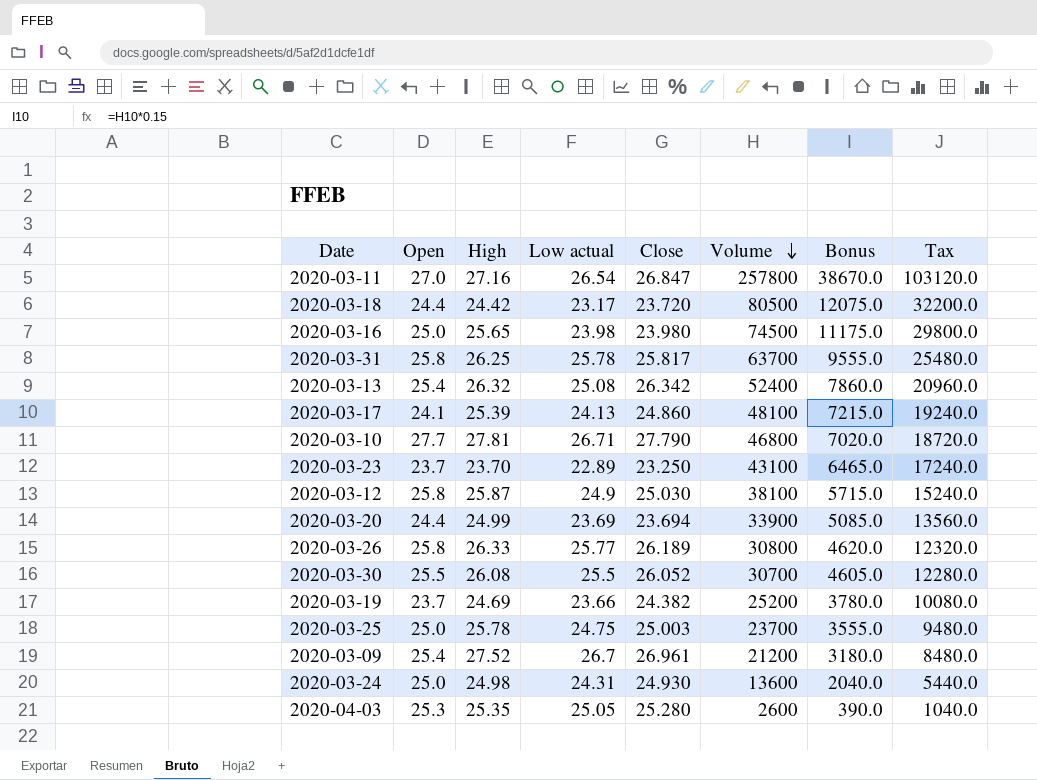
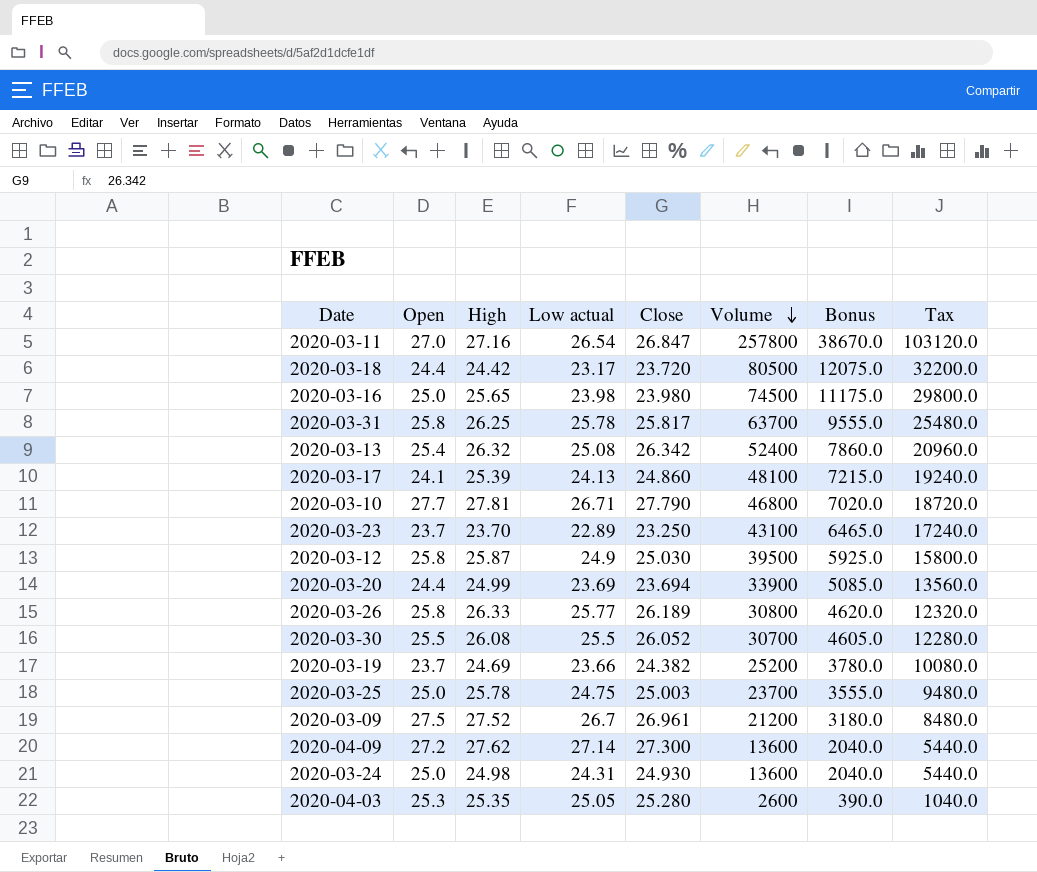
2020-03-12 | Volume: 38100 -> 39500
2020-03-12 | Bonus: 5715.0 -> 5925.0
2020-03-12 | Tax: 15240.0 -> 15800.0
2020-03-09 | Open: 25.4 -> 27.5
row 2020-04-09: none -> 27.2 | 27.62 | 27.14 | 27.300 | 13600 | 2040.0 | 5440.0

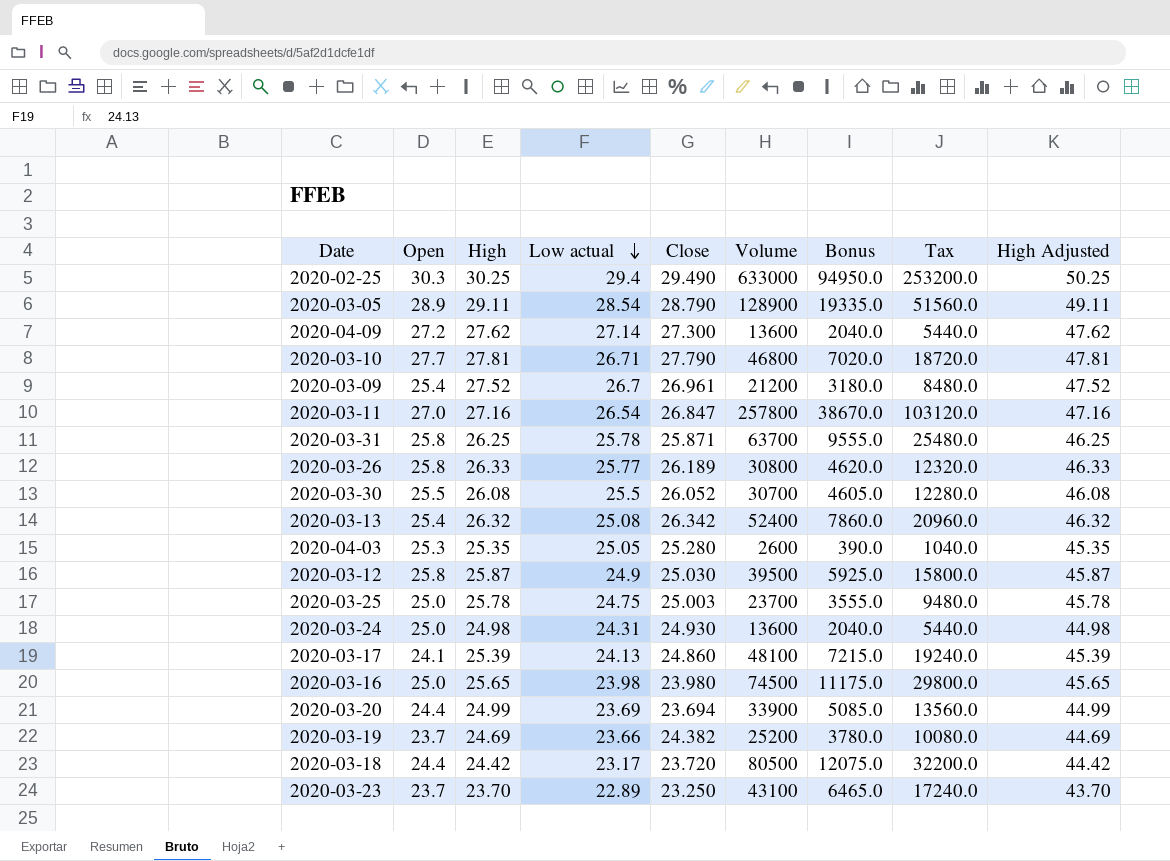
row order: Volume descending -> Low actual descending
column High Adjusted | formula: none -> [High] + 20
row 2020-02-25: none -> 30.3 | 30.25 | 29.4 | 29.490 | 633000 | 94950.0 | 253200.0 | 50.25
row 2020-03-05: none -> 28.9 | 29.11 | 28.54 | 28.790 | 128900 | 19335.0 | 51560.0 | 49.11
2020-03-09 | Open: 27.5 -> 25.4
2020-03-31 | Close: 25.817 -> 25.871

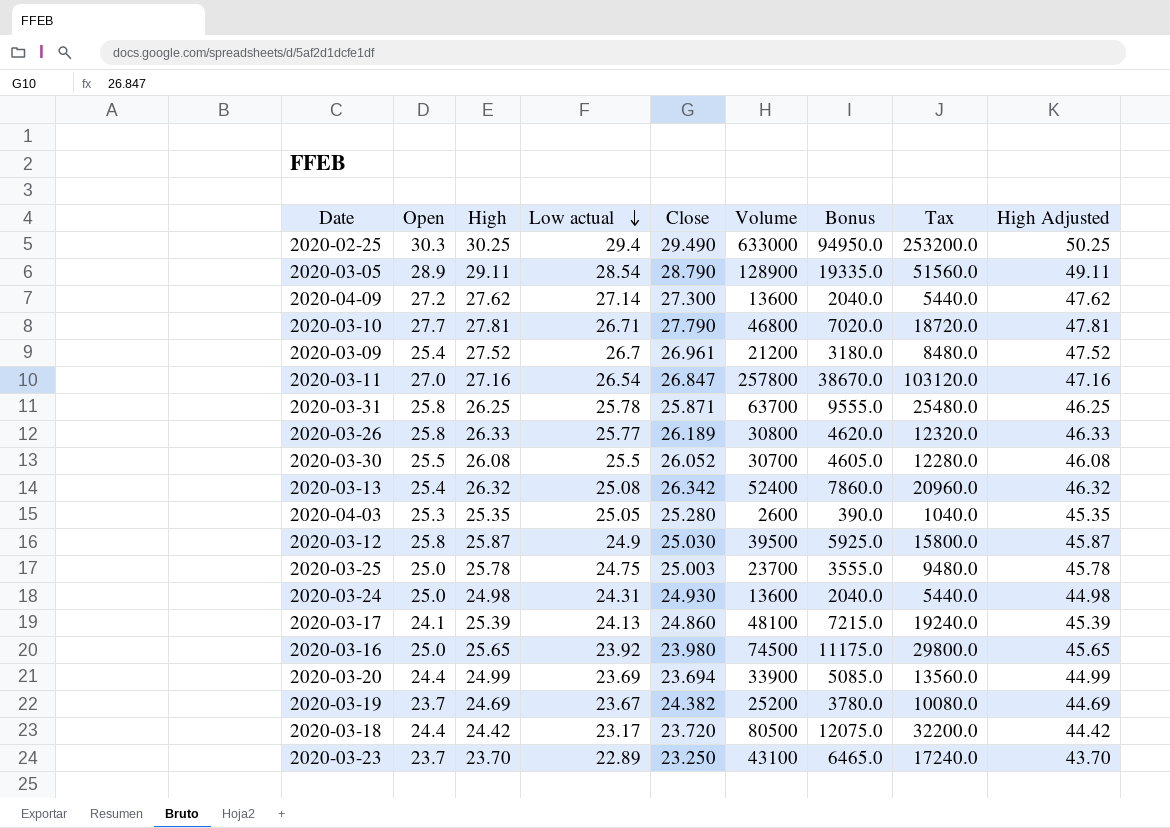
2020-03-16 | Low actual: 23.98 -> 23.92
2020-03-19 | Low actual: 23.66 -> 23.67

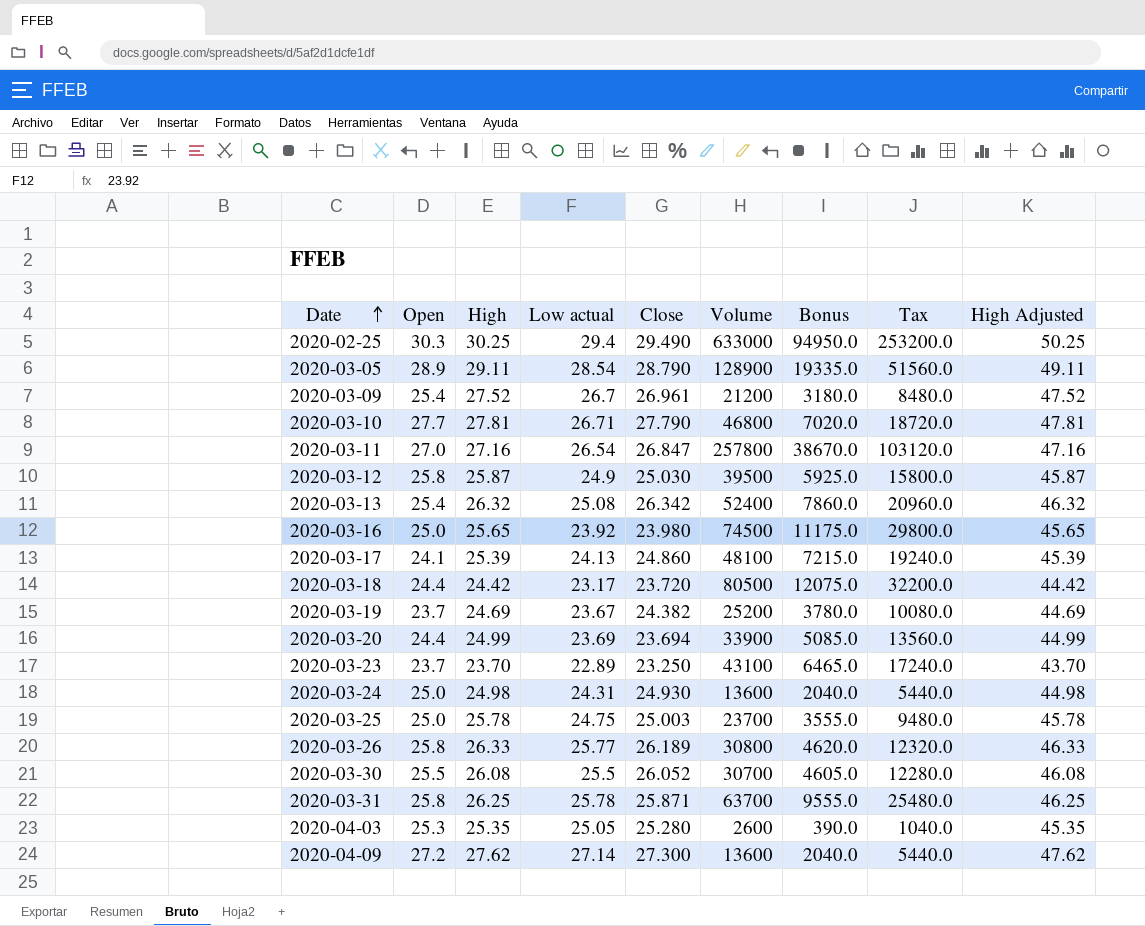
row order: Low actual descending -> Date ascending

